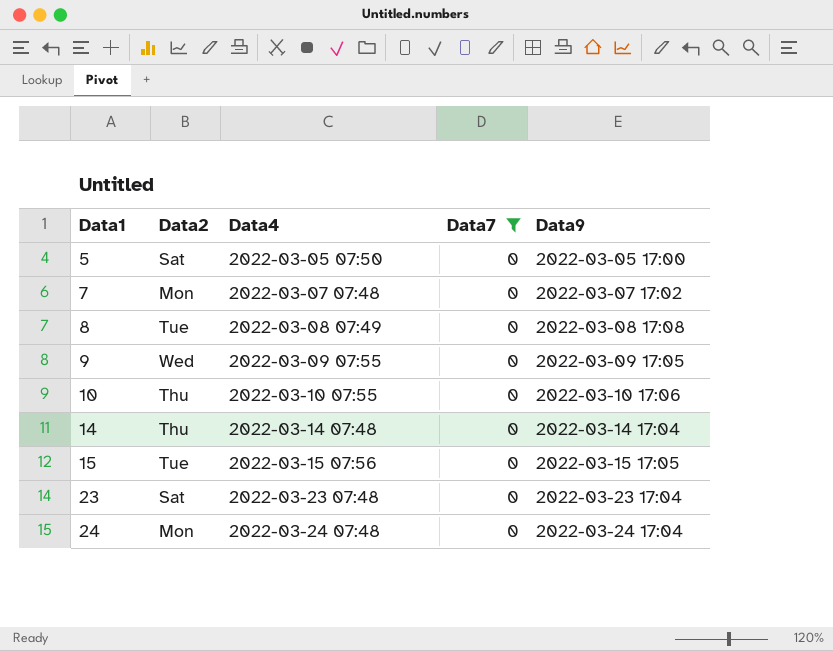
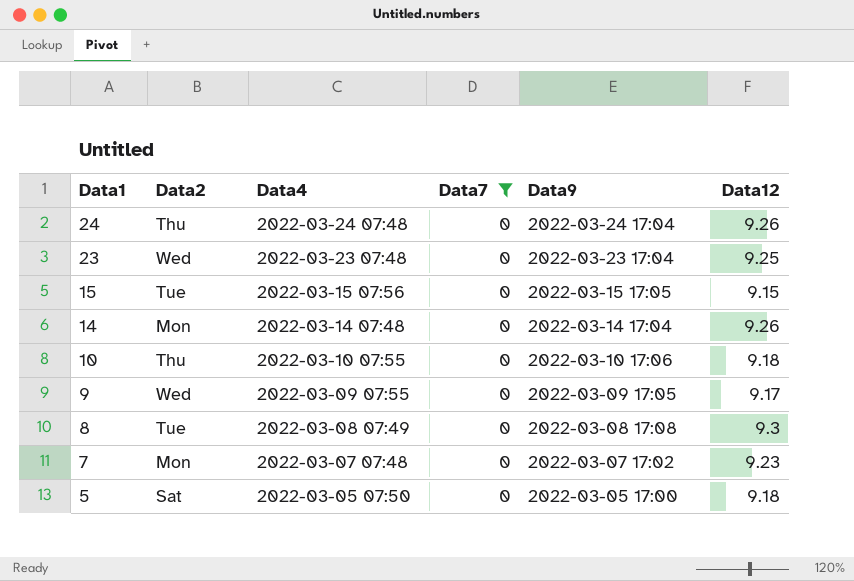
row order: Data1 ascending -> Data1 descending
column Data12 | position: none -> 6
24 | Data2: Mon -> Thu
23 | Data2: Sat -> Wed
14 | Data2: Thu -> Mon

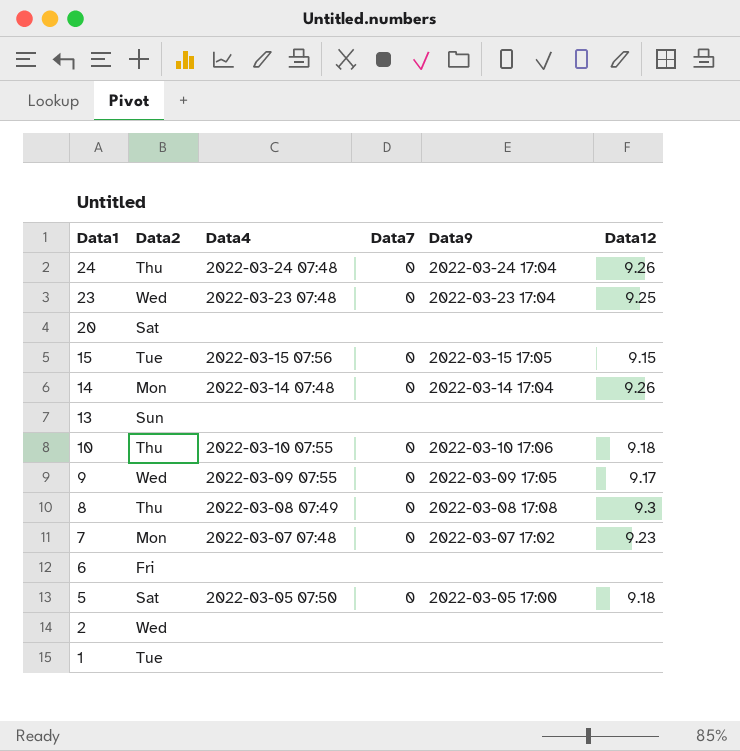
filter: Data7 = 0 -> none
8 | Data2: Tue -> Thu

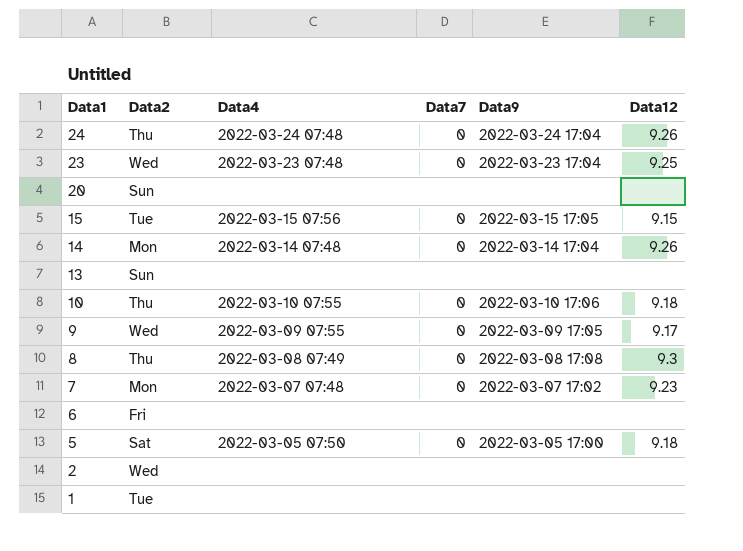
20 | Data2: Sat -> Sun

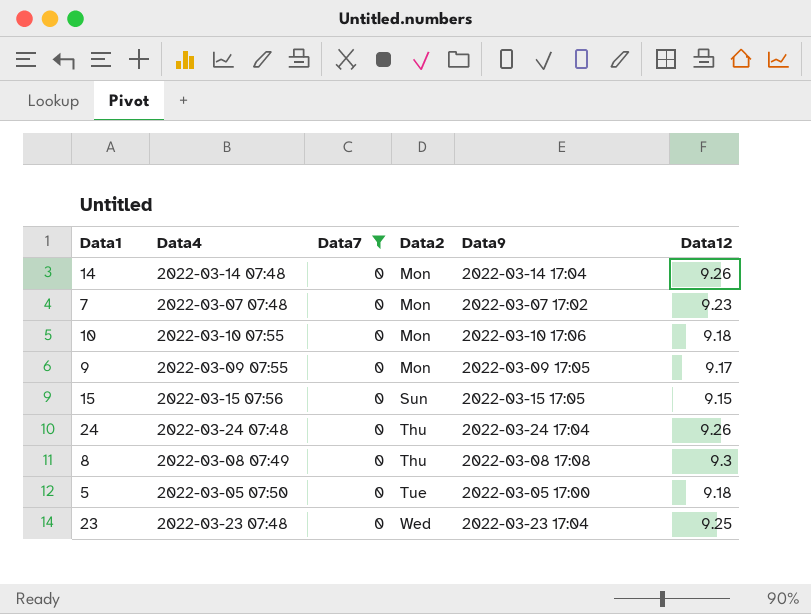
filter: none -> Data7 = 0
row order: Data1 descending -> Data2 ascending
column Data2 | position: 2 -> 4
10 | Data2: Thu -> Mon
9 | Data2: Wed -> Mon
15 | Data2: Tue -> Sun
5 | Data2: Sat -> Tue

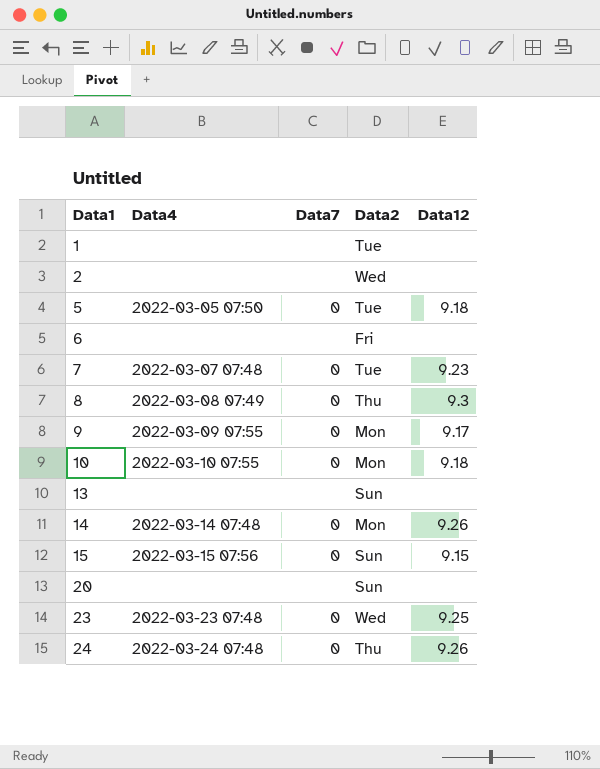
filter: Data7 = 0 -> none
row order: Data2 ascending -> Data1 ascending
column Data9 | position: 5 -> none
7 | Data2: Mon -> Tue

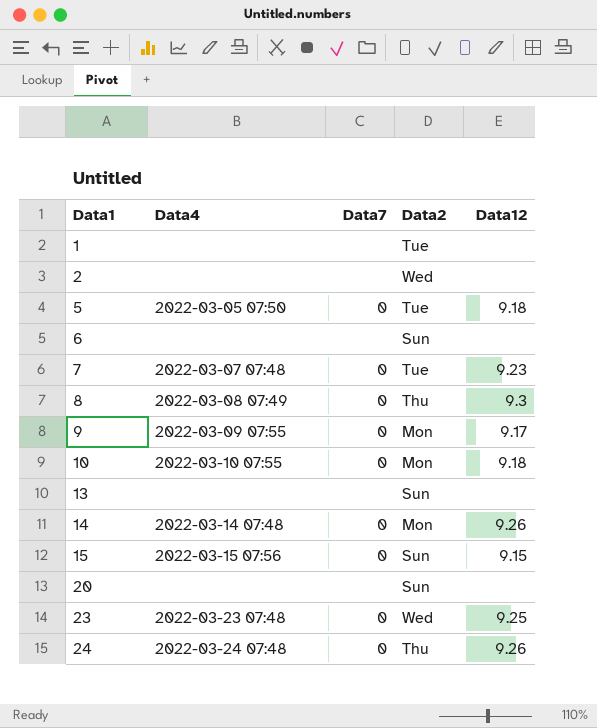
6 | Data2: Fri -> Sun

